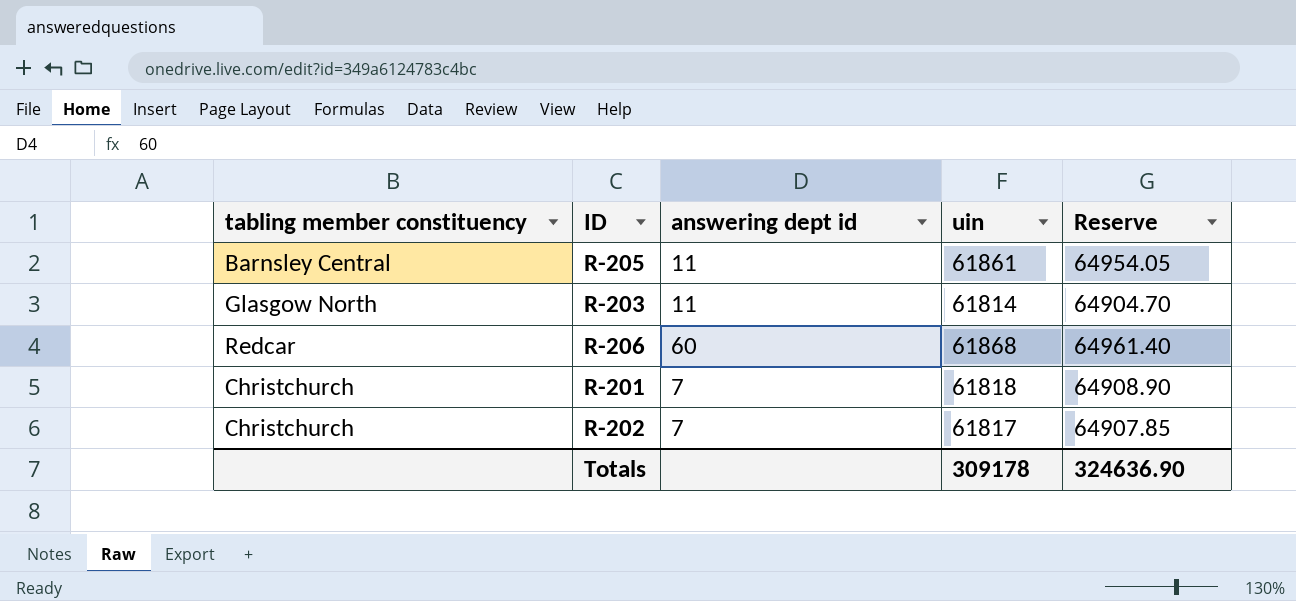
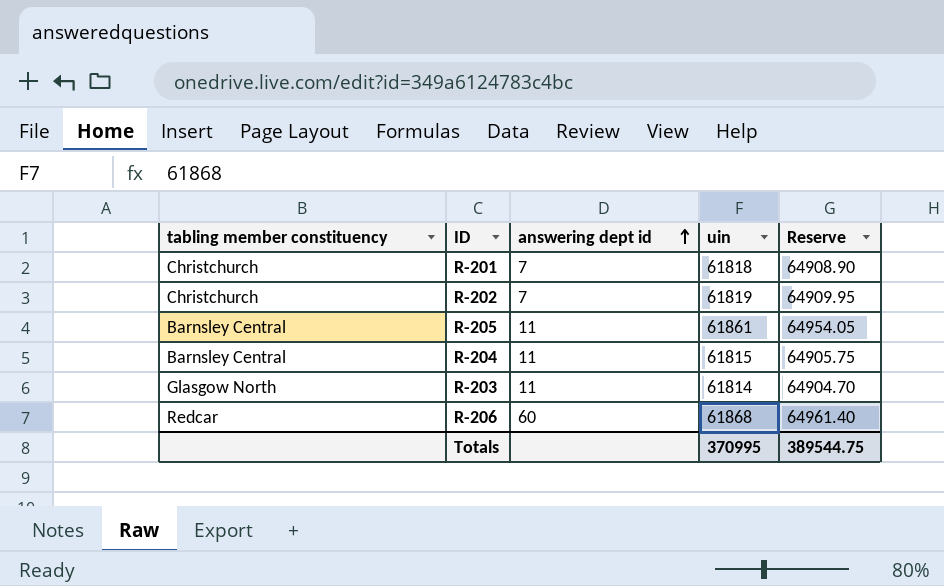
row order: none -> answering dept id ascending
R-202 | uin: 61817 -> 61819
R-202 | Reserve: 64907.85 -> 64909.95
row R-204: none -> Barnsley Central | 11 | 61815 | 64905.75
Totals | uin: 309178 -> 370995
Totals | Reserve: 324636.90 -> 389544.75

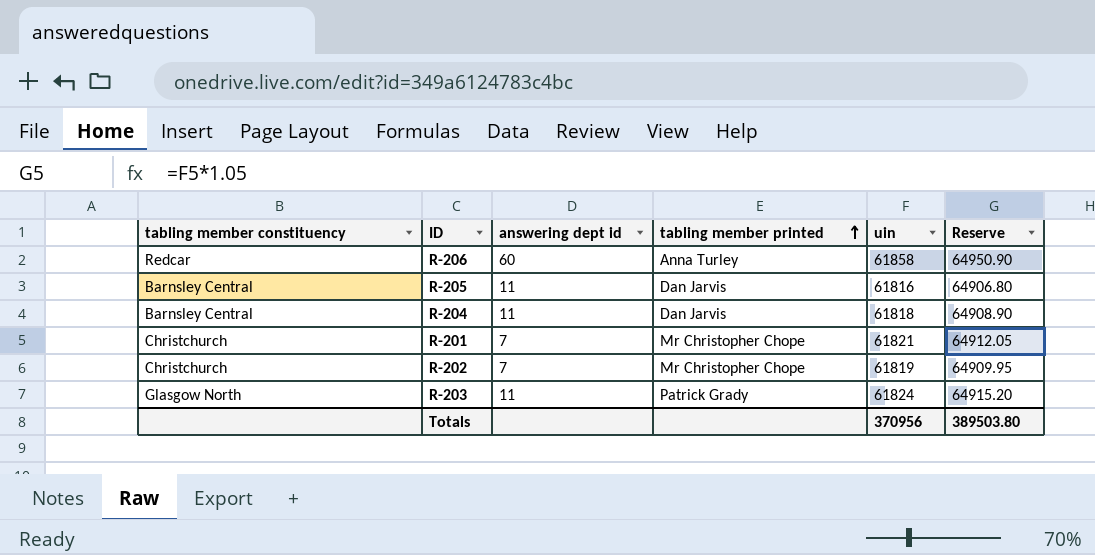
row order: answering dept id ascending -> tabling member printed ascending
column tabling member printed | position: none -> 4
R-206 | uin: 61868 -> 61858
R-206 | Reserve: 64961.40 -> 64950.90
R-205 | uin: 61861 -> 61816
R-205 | Reserve: 64954.05 -> 64906.80
R-204 | uin: 61815 -> 61818
R-204 | Reserve: 64905.75 -> 64908.90
R-201 | uin: 61818 -> 61821
R-201 | Reserve: 64908.90 -> 64912.05
R-203 | uin: 61814 -> 61824
R-203 | Reserve: 64904.70 -> 64915.20
Totals | uin: 370995 -> 370956
Totals | Reserve: 389544.75 -> 389503.80

